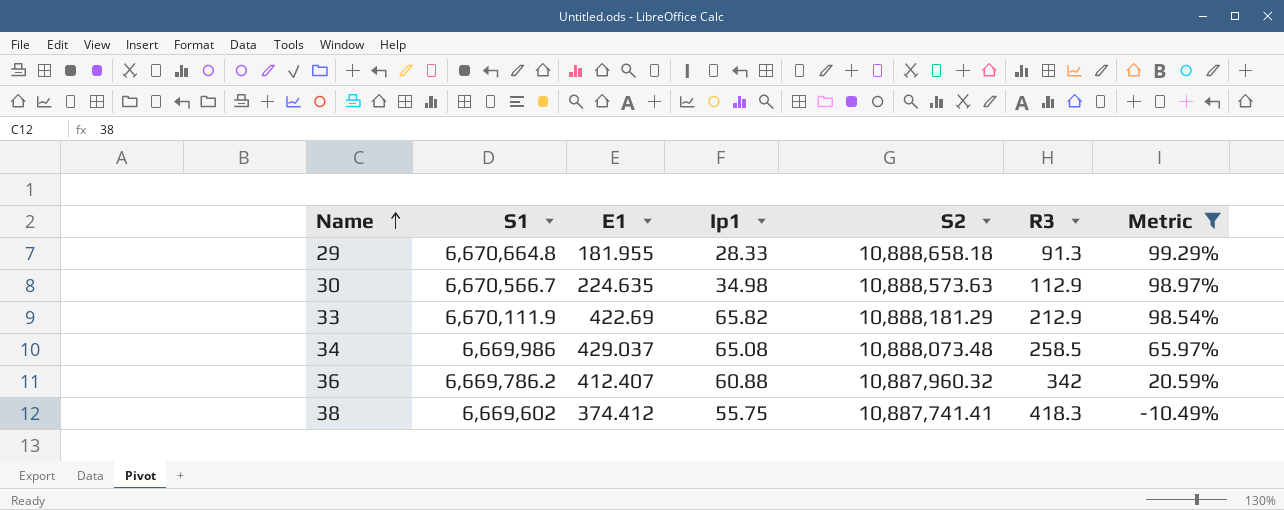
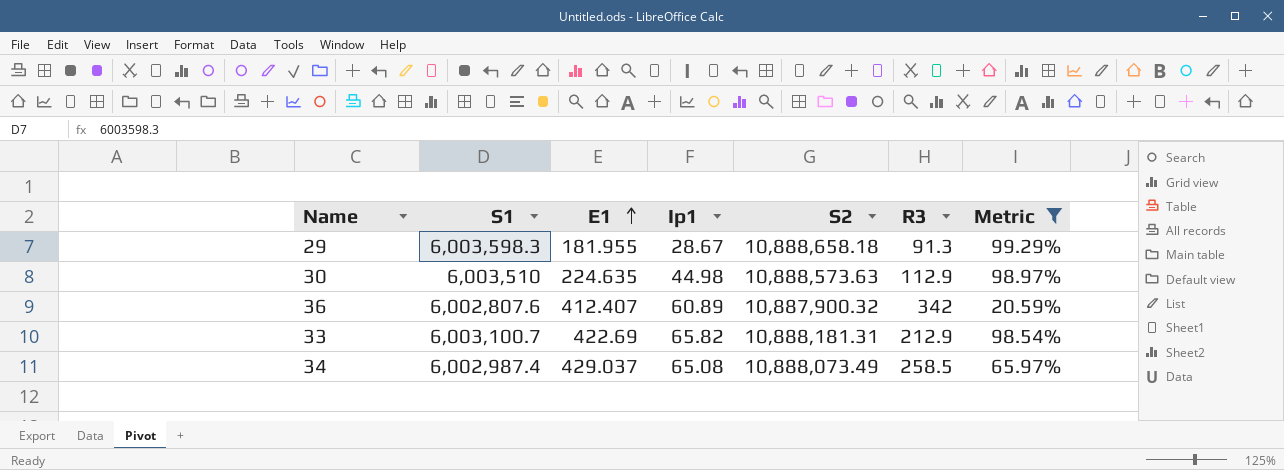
row order: Name ascending -> E1 ascending
row 38: 6,669,602 | 374.412 | 55.75 | 10,887,741.41 | 418.3 | -10.49% -> none
29 | S1: 6,670,664.8 -> 6,003,598.3
29 | Ip1: 28.33 -> 28.67
30 | S1: 6,670,566.7 -> 6,003,510
30 | Ip1: 34.98 -> 44.98
36 | S1: 6,669,786.2 -> 6,002,807.6
36 | Ip1: 60.88 -> 60.89
36 | S2: 10,887,960.32 -> 10,887,900.32
33 | S1: 6,670,111.9 -> 6,003,100.7
33 | S2: 10,888,181.29 -> 10,888,181.31
34 | S1: 6,669,986 -> 6,002,987.4
34 | S2: 10,888,073.48 -> 10,888,073.49

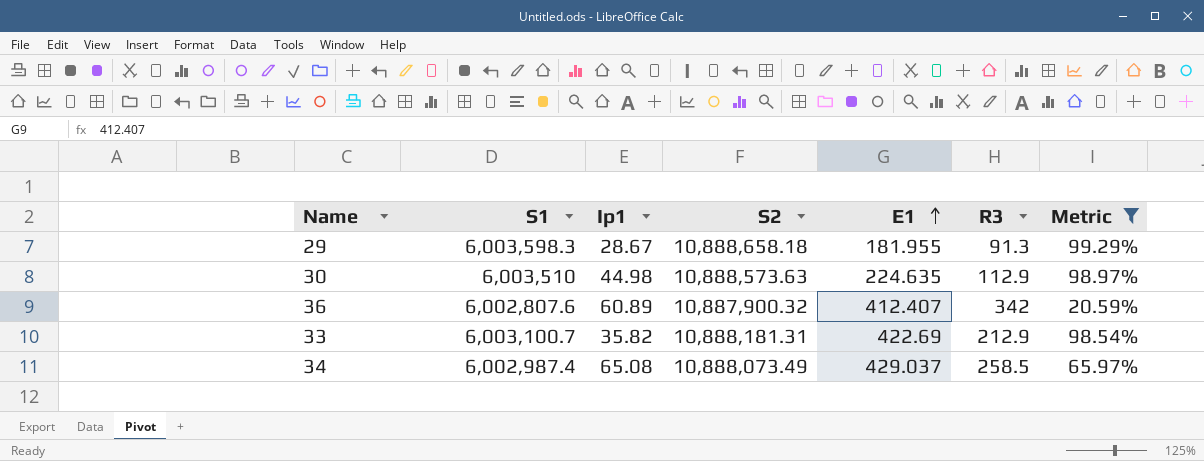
column E1 | position: 3 -> 5
33 | Ip1: 65.82 -> 35.82

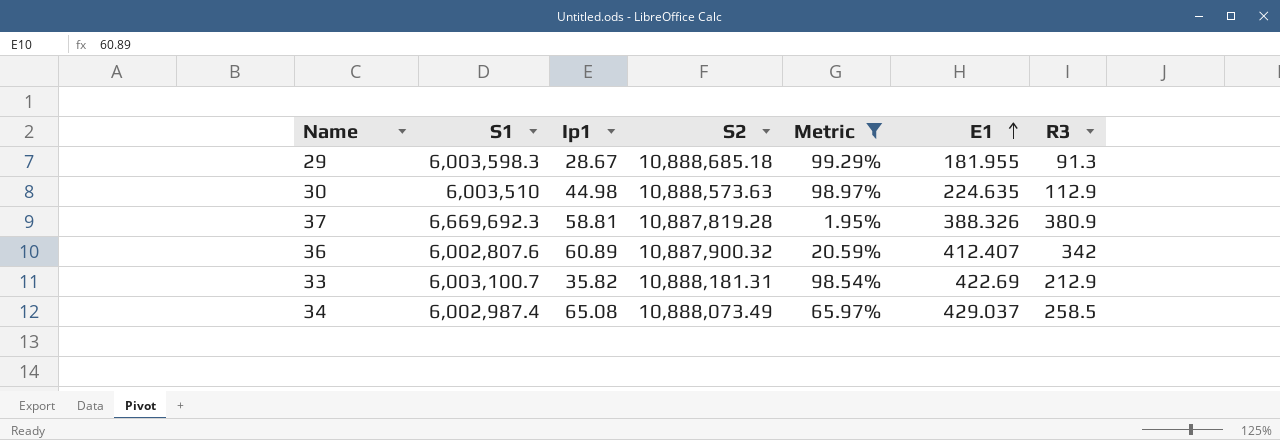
column Metric | position: 7 -> 5
29 | S2: 10,888,658.18 -> 10,888,685.18
row 37: none -> 6,669,692.3 | 58.81 | 10,887,819.28 | 1.95% | 388.326 | 380.9

